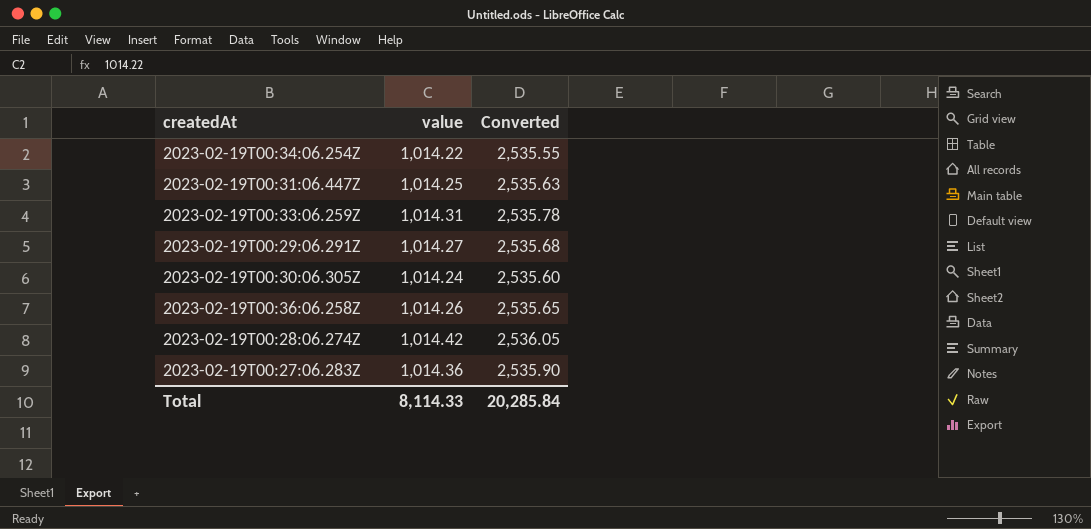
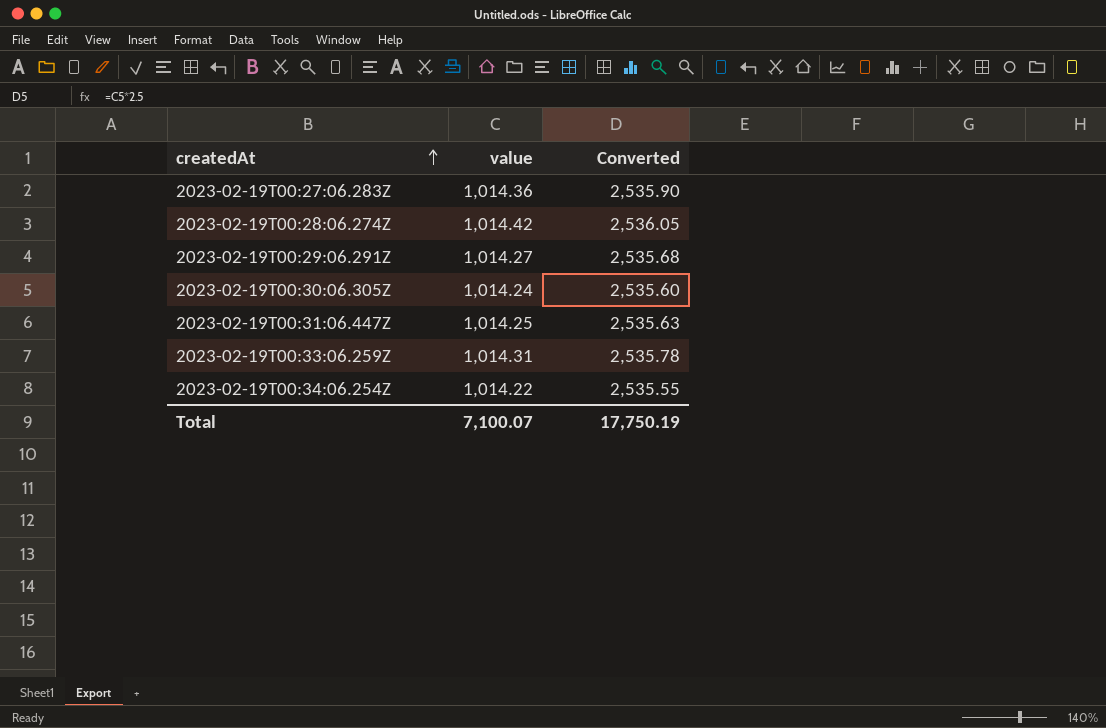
row order: none -> createdAt ascending
row 2023-02-19T00:36:06.258Z: 1,014.26 | 2,535.65 -> none
Total | value: 8,114.33 -> 7,100.07
Total | Converted: 20,285.84 -> 17,750.19

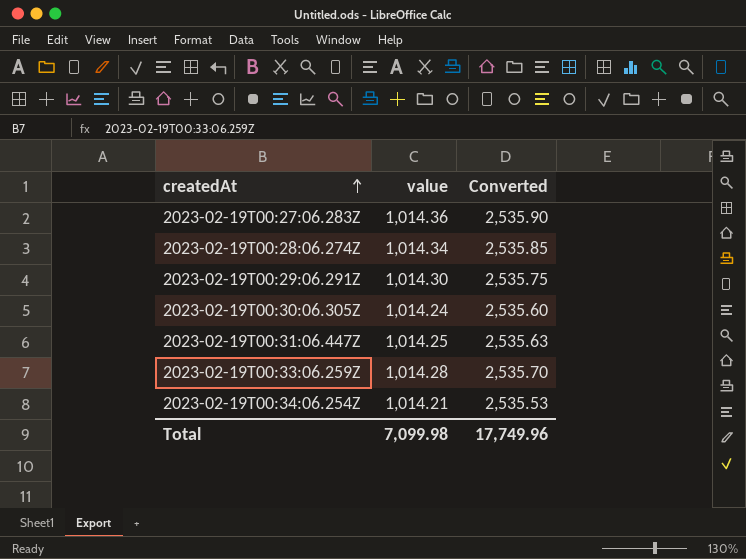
2023-02-19T00:28:06.274Z | value: 1,014.42 -> 1,014.34
2023-02-19T00:28:06.274Z | Converted: 2,536.05 -> 2,535.85
2023-02-19T00:29:06.291Z | value: 1,014.27 -> 1,014.30
2023-02-19T00:29:06.291Z | Converted: 2,535.68 -> 2,535.75
2023-02-19T00:33:06.259Z | value: 1,014.31 -> 1,014.28
2023-02-19T00:33:06.259Z | Converted: 2,535.78 -> 2,535.70
2023-02-19T00:34:06.254Z | value: 1,014.22 -> 1,014.21
2023-02-19T00:34:06.254Z | Converted: 2,535.55 -> 2,535.53
Total | value: 7,100.07 -> 7,099.98
Total | Converted: 17,750.19 -> 17,749.96

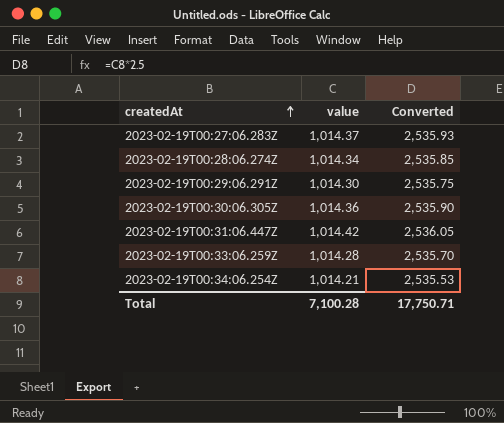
2023-02-19T00:27:06.283Z | value: 1,014.36 -> 1,014.37
2023-02-19T00:27:06.283Z | Converted: 2,535.90 -> 2,535.93
2023-02-19T00:30:06.305Z | value: 1,014.24 -> 1,014.36
2023-02-19T00:30:06.305Z | Converted: 2,535.60 -> 2,535.90
2023-02-19T00:31:06.447Z | value: 1,014.25 -> 1,014.42
2023-02-19T00:31:06.447Z | Converted: 2,535.63 -> 2,536.05
Total | value: 7,099.98 -> 7,100.28
Total | Converted: 17,749.96 -> 17,750.71

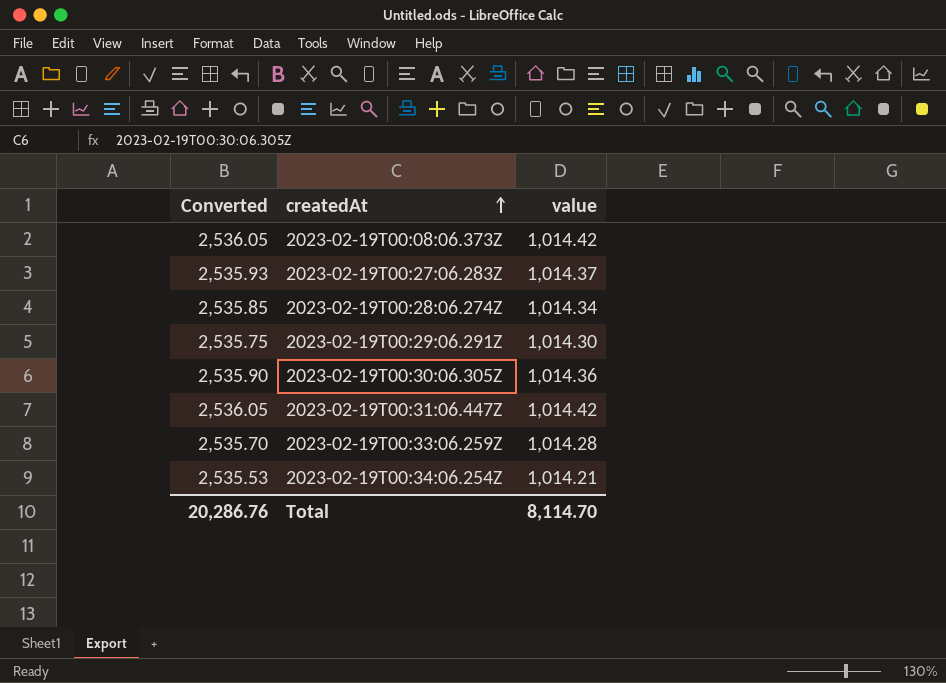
column Converted | position: 3 -> 1
row 2023-02-19T00:08:06.373Z: none -> 2,536.05 | 1,014.42
Total | Converted: 17,750.71 -> 20,286.76
Total | value: 7,100.28 -> 8,114.70

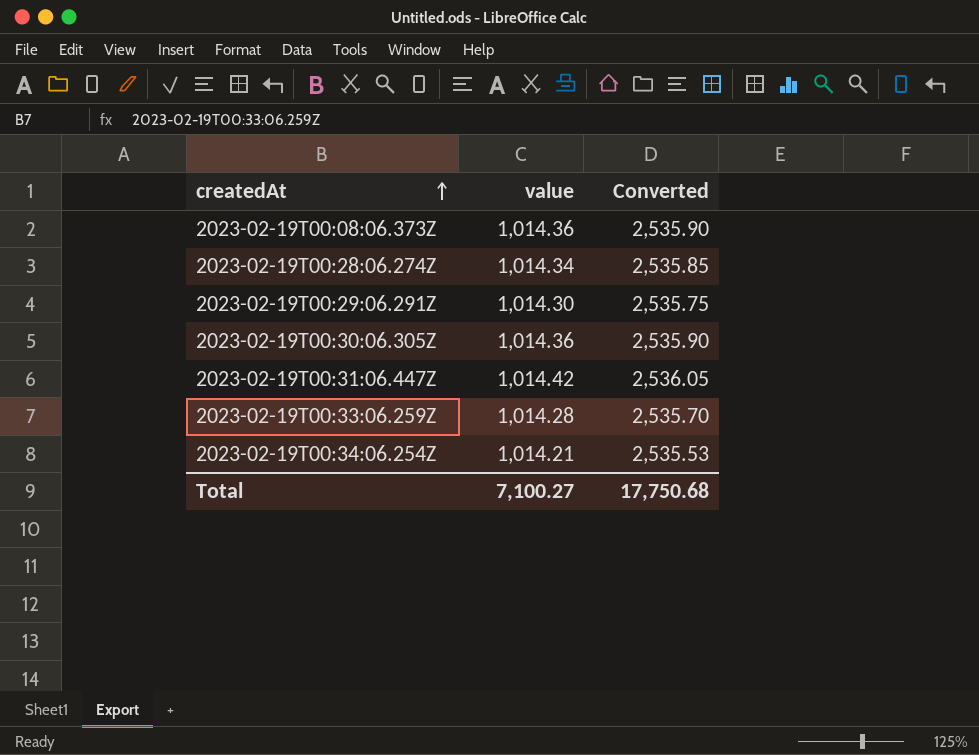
column Converted | position: 1 -> 3
row 2023-02-19T00:27:06.283Z: 2,535.93 | 1,014.37 -> none
2023-02-19T00:08:06.373Z | value: 1,014.42 -> 1,014.36
2023-02-19T00:08:06.373Z | Converted: 2,536.05 -> 2,535.90
Total | value: 8,114.70 -> 7,100.27
Total | Converted: 20,286.76 -> 17,750.68

